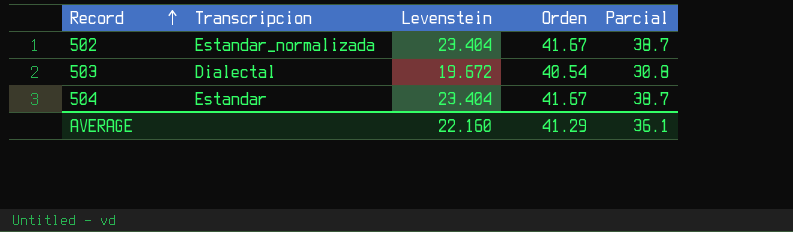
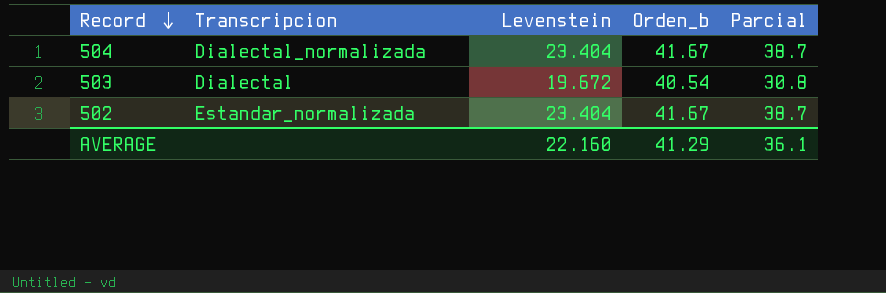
row order: Record ascending -> Record descending
column name: Orden -> Orden_b
504 | Transcripcion: Estandar -> Dialectal_normalizada

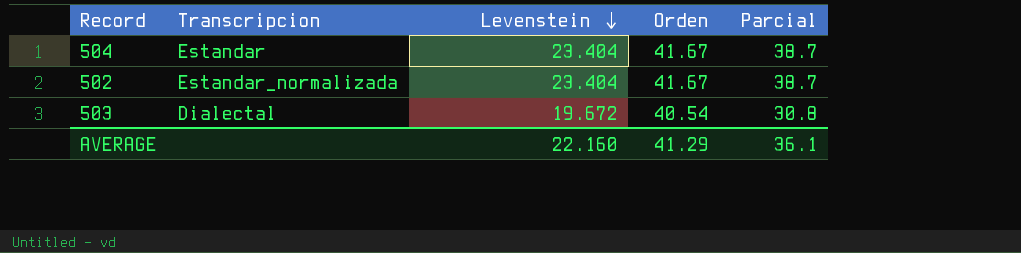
row order: Record descending -> Levenstein descending
column name: Orden_b -> Orden
504 | Transcripcion: Dialectal_normalizada -> Estandar

